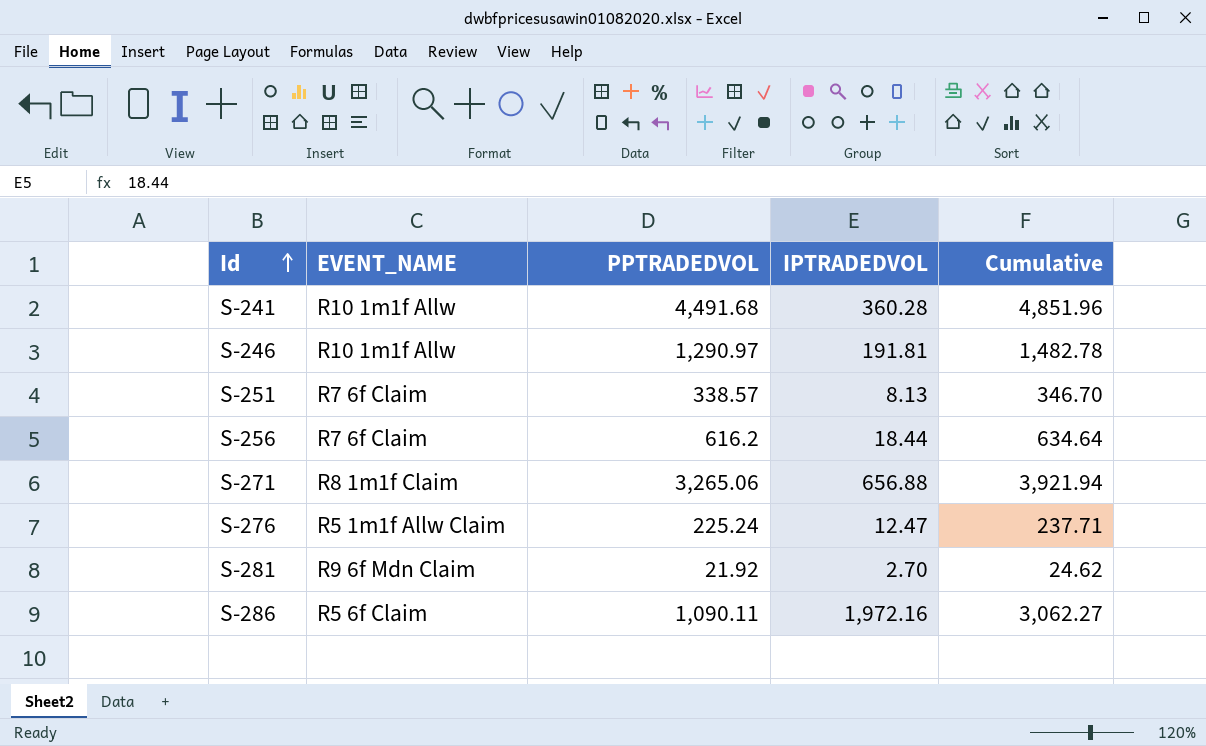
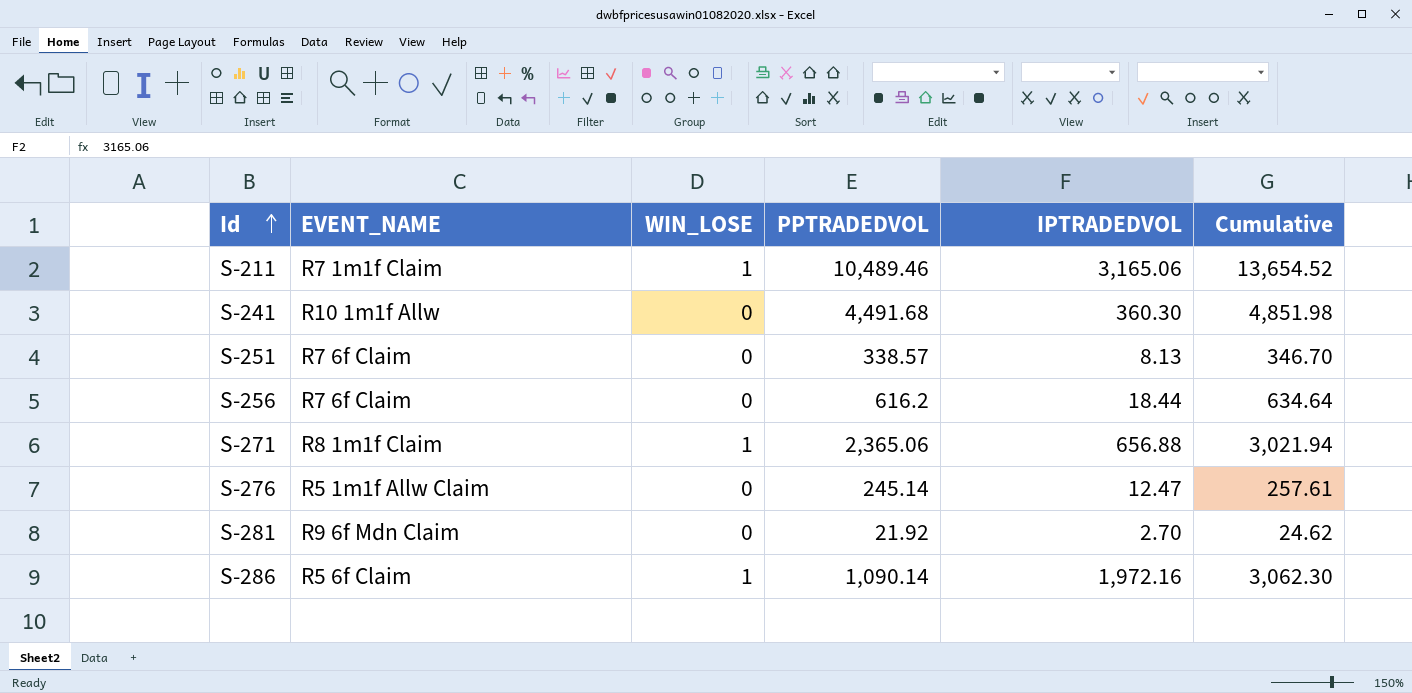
column WIN_LOSE | position: none -> 3
row S-246: R10 1m1f Allw | 1,290.97 | 191.81 | 1,482.78 -> none
row S-211: none -> R7 1m1f Claim | 1 | 10,489.46 | 3,165.06 | 13,654.52
S-241 | IPTRADEDVOL: 360.28 -> 360.30
S-241 | Cumulative: 4,851.96 -> 4,851.98
S-271 | PPTRADEDVOL: 3,265.06 -> 2,365.06
S-271 | Cumulative: 3,921.94 -> 3,021.94
S-276 | PPTRADEDVOL: 225.24 -> 245.14
S-276 | Cumulative: 237.71 -> 257.61
S-286 | PPTRADEDVOL: 1,090.11 -> 1,090.14
S-286 | Cumulative: 3,062.27 -> 3,062.30

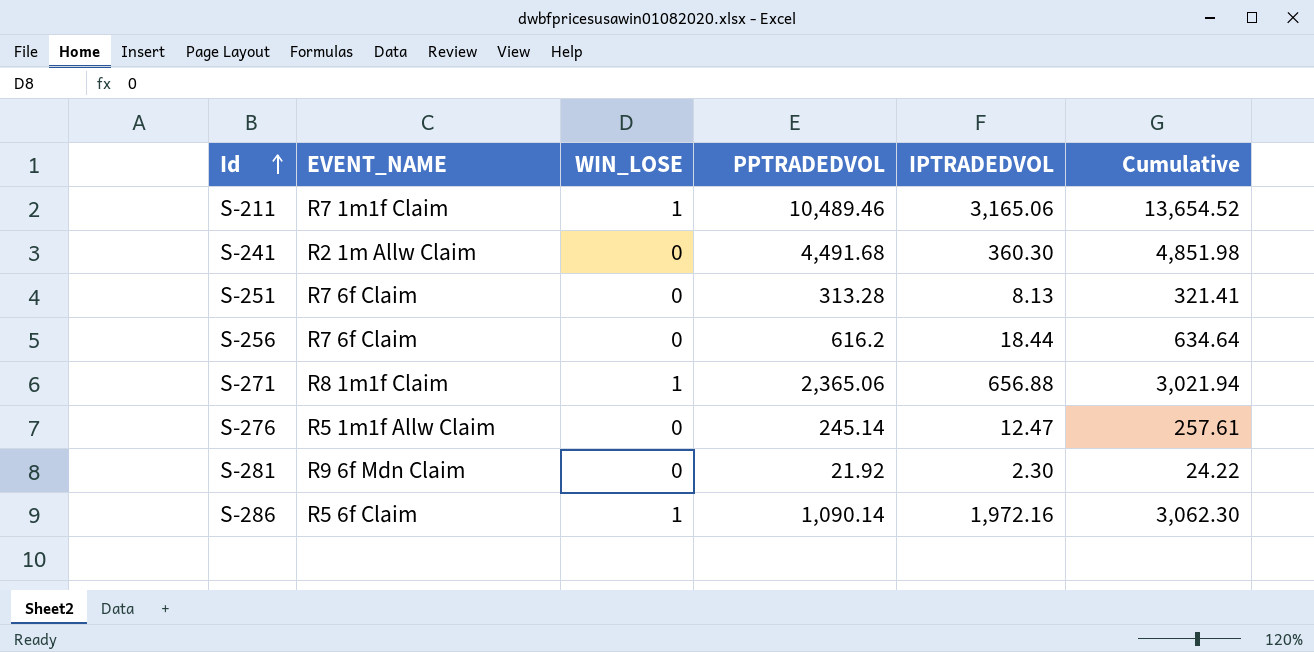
S-241 | EVENT_NAME: R10 1m1f Allw -> R2 1m Allw Claim
S-251 | PPTRADEDVOL: 338.57 -> 313.28
S-251 | Cumulative: 346.70 -> 321.41
S-281 | IPTRADEDVOL: 2.70 -> 2.30
S-281 | Cumulative: 24.62 -> 24.22

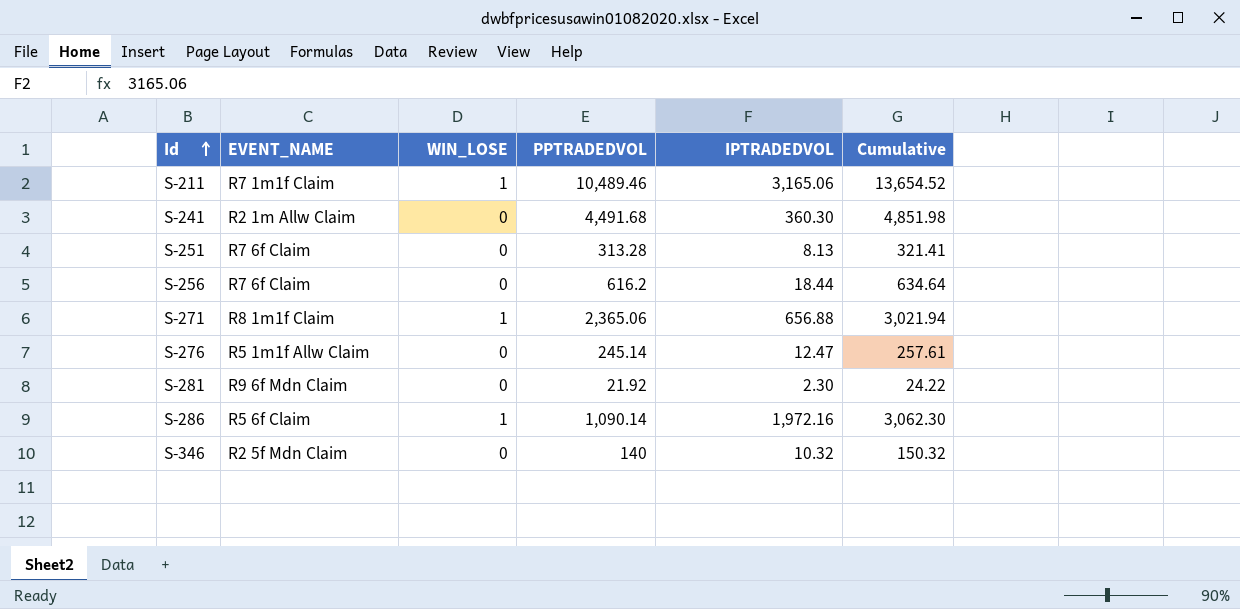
row S-346: none -> R2 5f Mdn Claim | 0 | 140 | 10.32 | 150.32

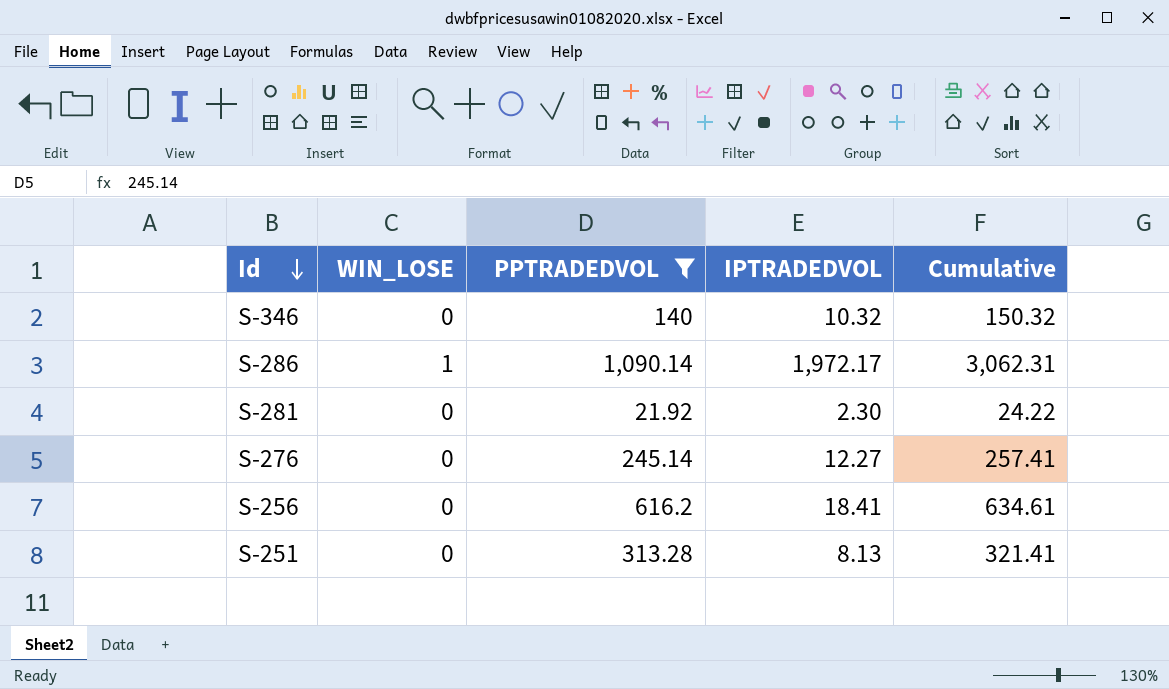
filter: none -> PPTRADEDVOL <= 1,090.14
row order: Id ascending -> Id descending
column EVENT_NAME | position: 2 -> none
S-286 | IPTRADEDVOL: 1,972.16 -> 1,972.17
S-286 | Cumulative: 3,062.30 -> 3,062.31
S-276 | IPTRADEDVOL: 12.47 -> 12.27
S-276 | Cumulative: 257.61 -> 257.41
S-256 | IPTRADEDVOL: 18.44 -> 18.41
S-256 | Cumulative: 634.64 -> 634.61

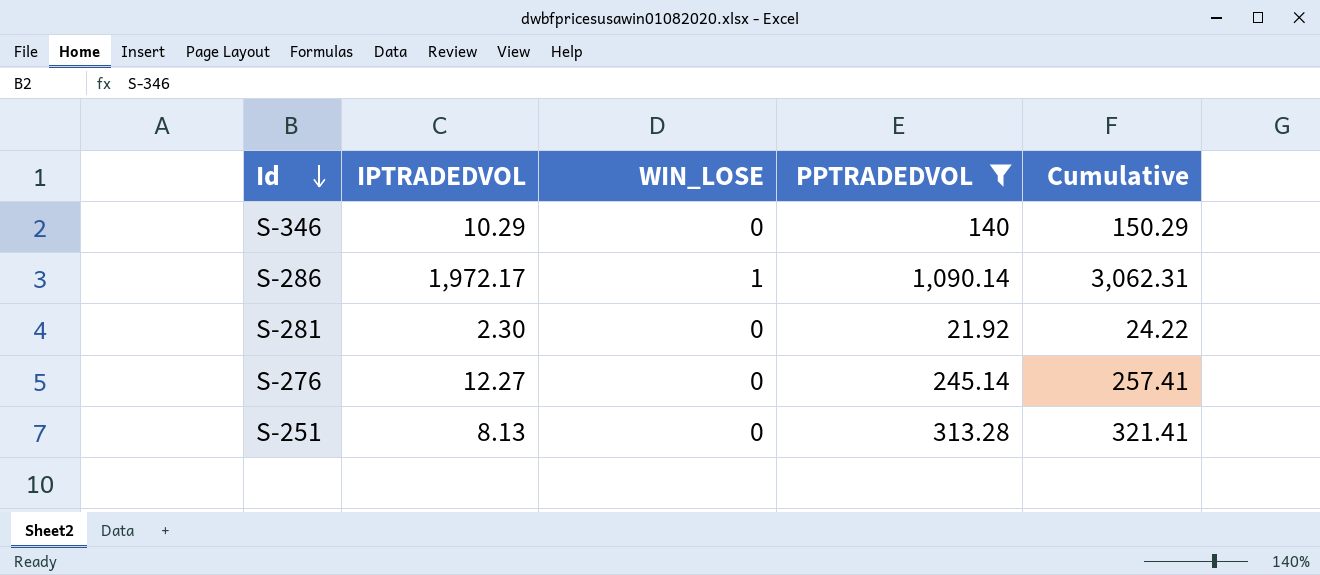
column IPTRADEDVOL | position: 4 -> 2
row S-256: 0 | 616.2 | 18.41 | 634.61 -> none
S-346 | IPTRADEDVOL: 10.32 -> 10.29
S-346 | Cumulative: 150.32 -> 150.29

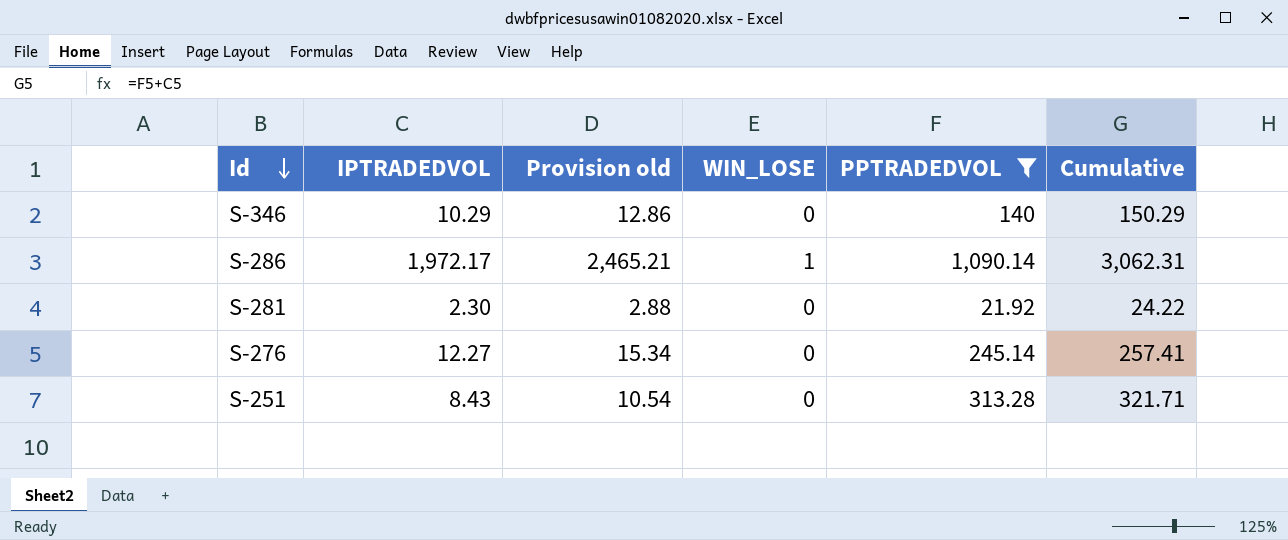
column Provision old | formula: none -> [IPTRADEDVOL] * 1.25
S-251 | IPTRADEDVOL: 8.13 -> 8.43
S-251 | Cumulative: 321.41 -> 321.71

